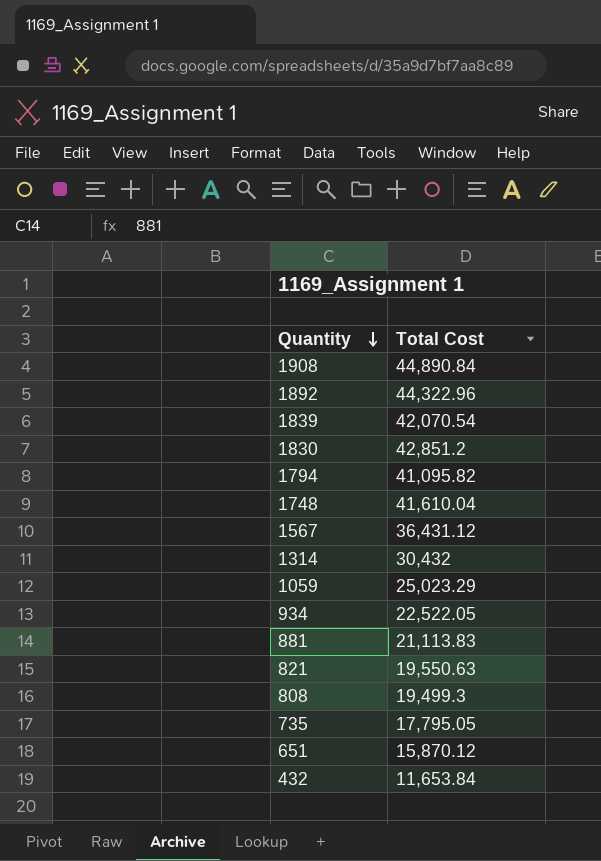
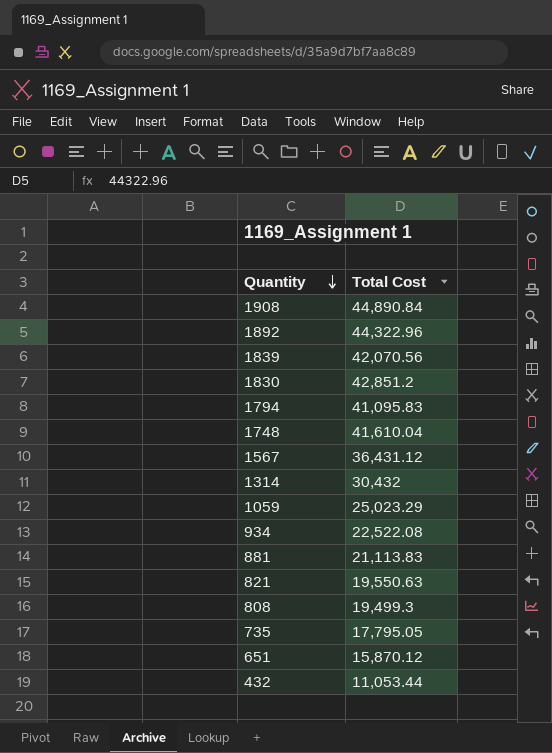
1839 | Total Cost: 42,070.54 -> 42,070.56
1794 | Total Cost: 41,095.82 -> 41,095.83
934 | Total Cost: 22,522.05 -> 22,522.08
432 | Total Cost: 11,653.84 -> 11,053.44

